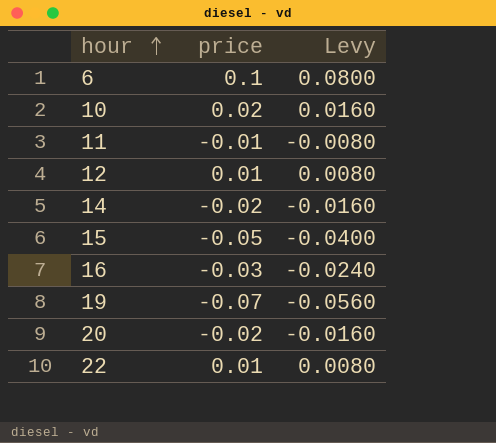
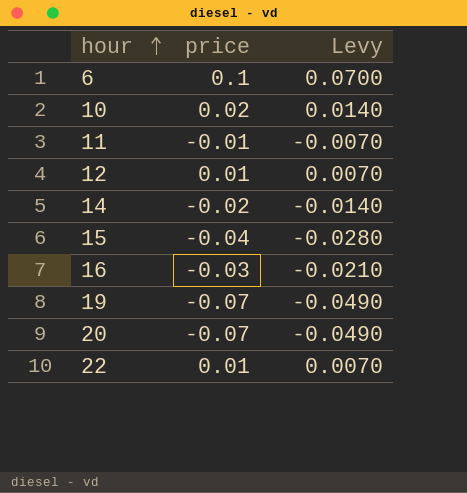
column Levy | formula: [price] * 0.8 -> [price] * 0.7
15 | price: -0.05 -> -0.04
20 | price: -0.02 -> -0.07

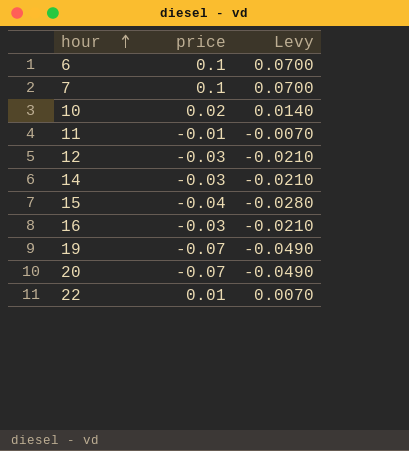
row 7: none -> 0.1 | 0.0700
12 | price: 0.01 -> -0.03
12 | Levy: 0.0070 -> -0.0210
14 | price: -0.02 -> -0.03
14 | Levy: -0.0140 -> -0.0210

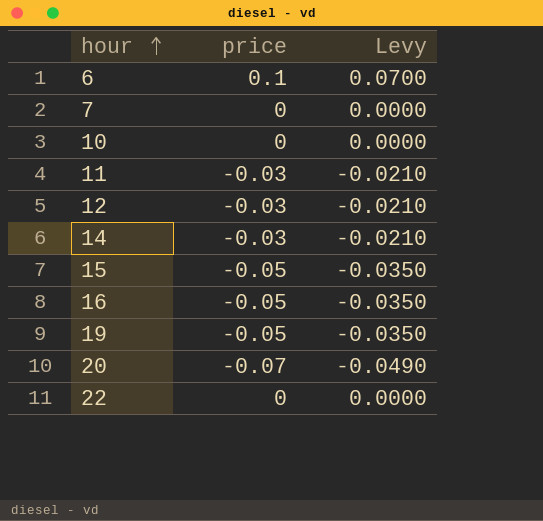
7 | price: 0.1 -> 0
7 | Levy: 0.0700 -> 0.0000
10 | price: 0.02 -> 0
10 | Levy: 0.0140 -> 0.0000
11 | price: -0.01 -> -0.03
11 | Levy: -0.0070 -> -0.0210
15 | price: -0.04 -> -0.05
15 | Levy: -0.0280 -> -0.0350
16 | price: -0.03 -> -0.05
16 | Levy: -0.0210 -> -0.0350
19 | price: -0.07 -> -0.05
19 | Levy: -0.0490 -> -0.0350
22 | price: 0.01 -> 0
22 | Levy: 0.0070 -> 0.0000

